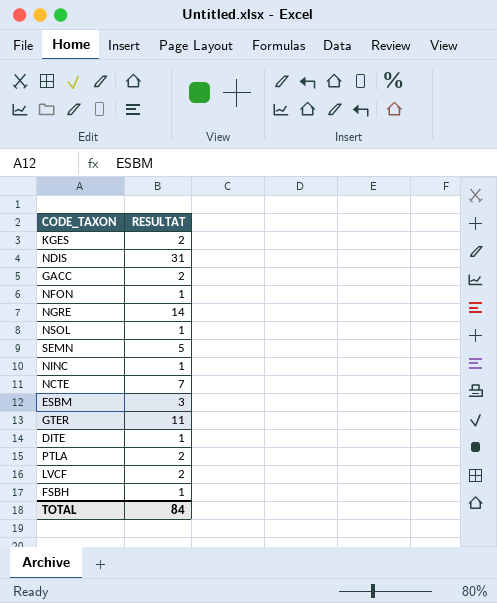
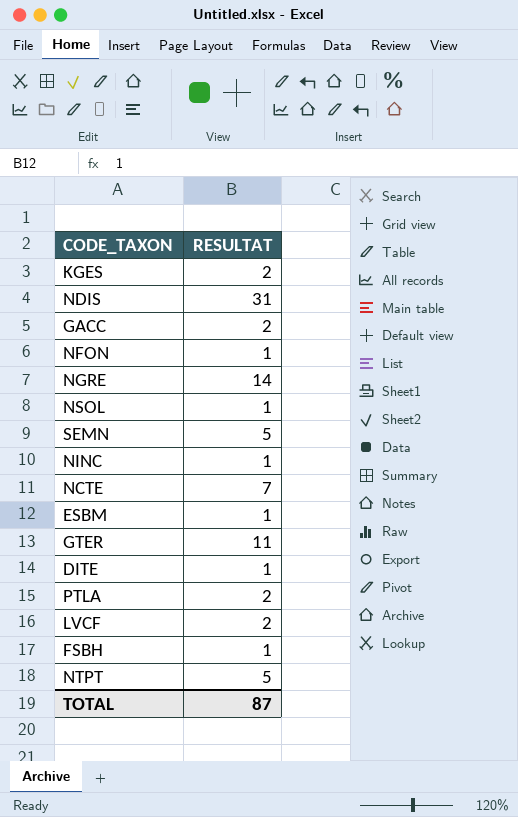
ESBM | RESULTAT: 3 -> 1
row NTPT: none -> 5
TOTAL | RESULTAT: 84 -> 87

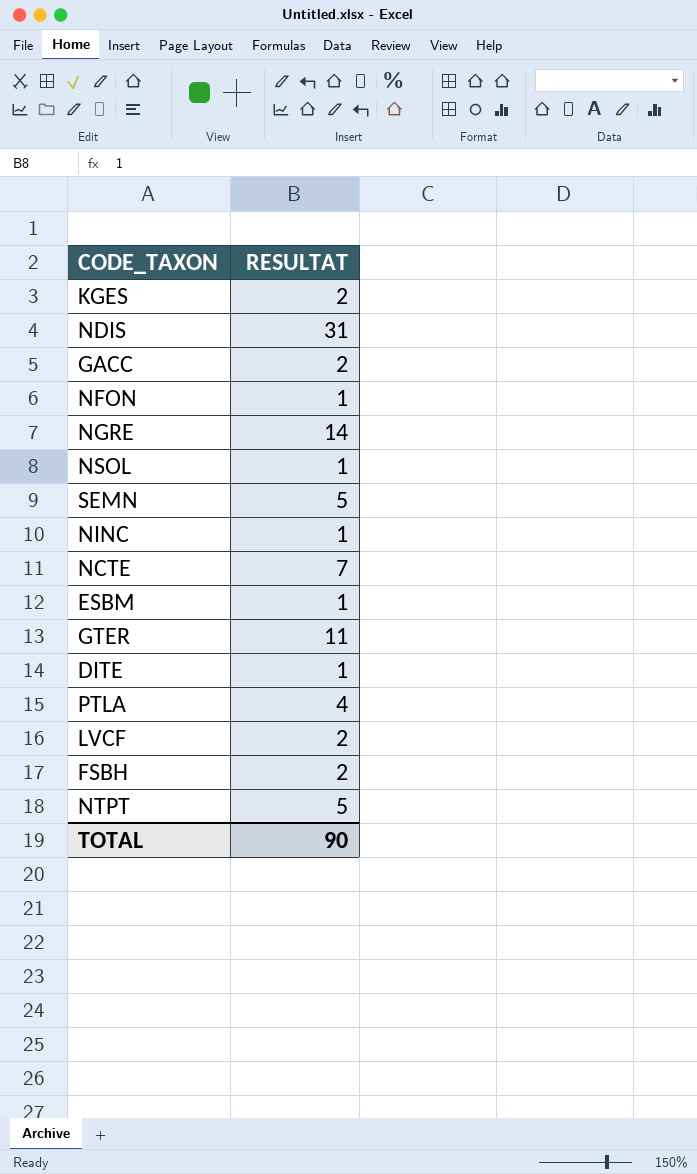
PTLA | RESULTAT: 2 -> 4
FSBH | RESULTAT: 1 -> 2
TOTAL | RESULTAT: 87 -> 90

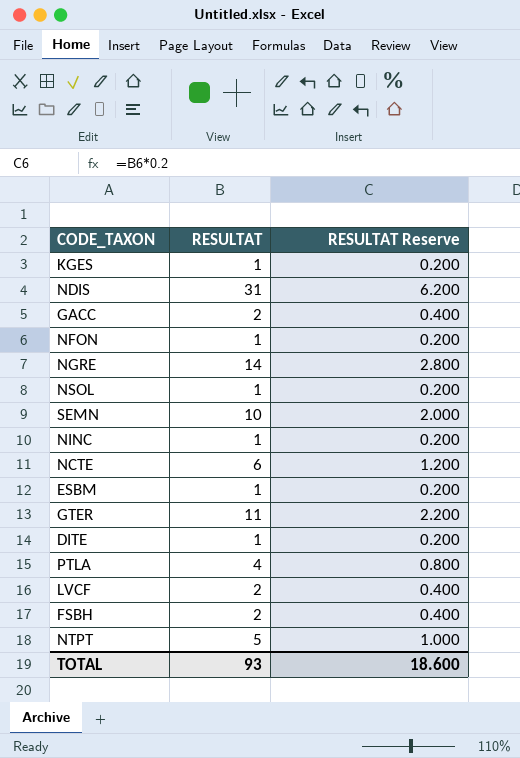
column RESULTAT Reserve | formula: none -> [RESULTAT] * 0.2
KGES | RESULTAT: 2 -> 1
SEMN | RESULTAT: 5 -> 10
NCTE | RESULTAT: 7 -> 6
TOTAL | RESULTAT: 90 -> 93

